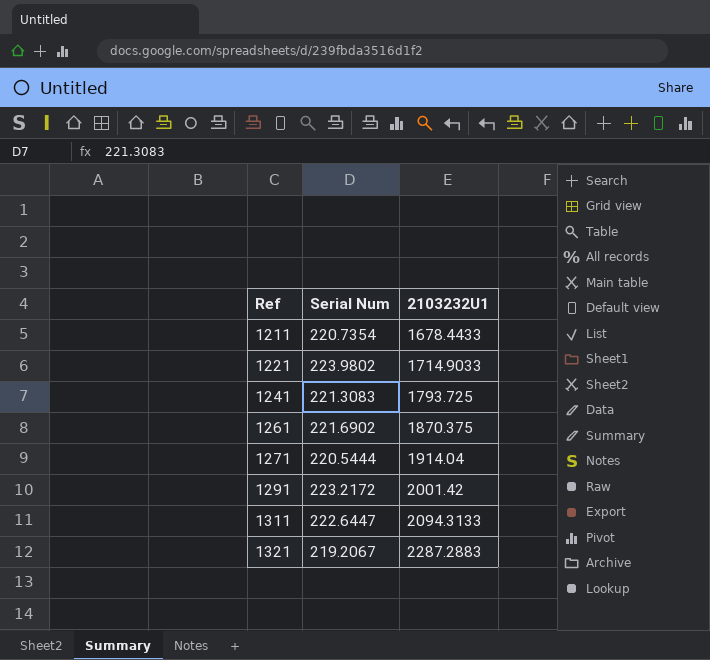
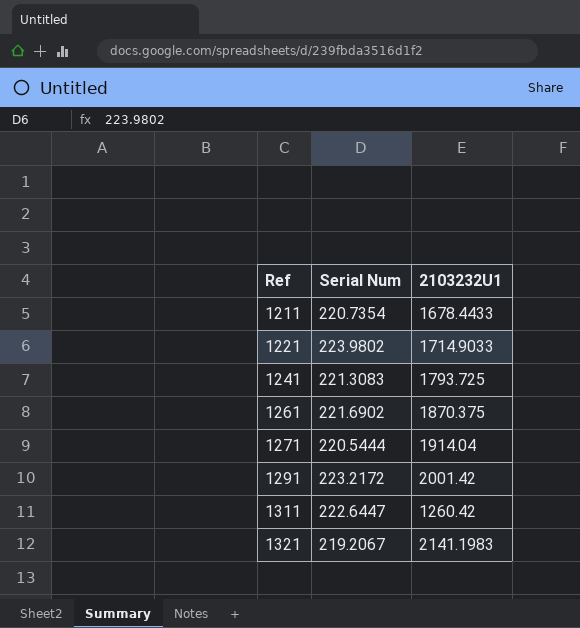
1311 | 2103232U1: 2094.3133 -> 1260.42
1321 | 2103232U1: 2287.2883 -> 2141.1983

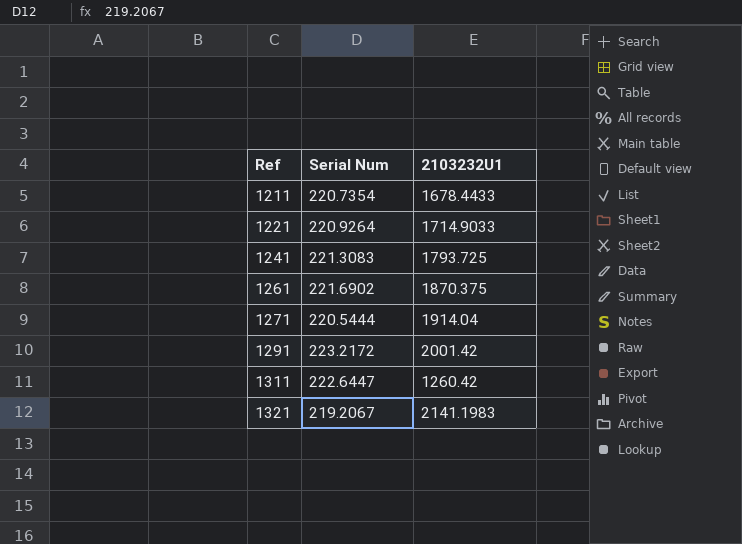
1221 | Serial Num: 223.9802 -> 220.9264

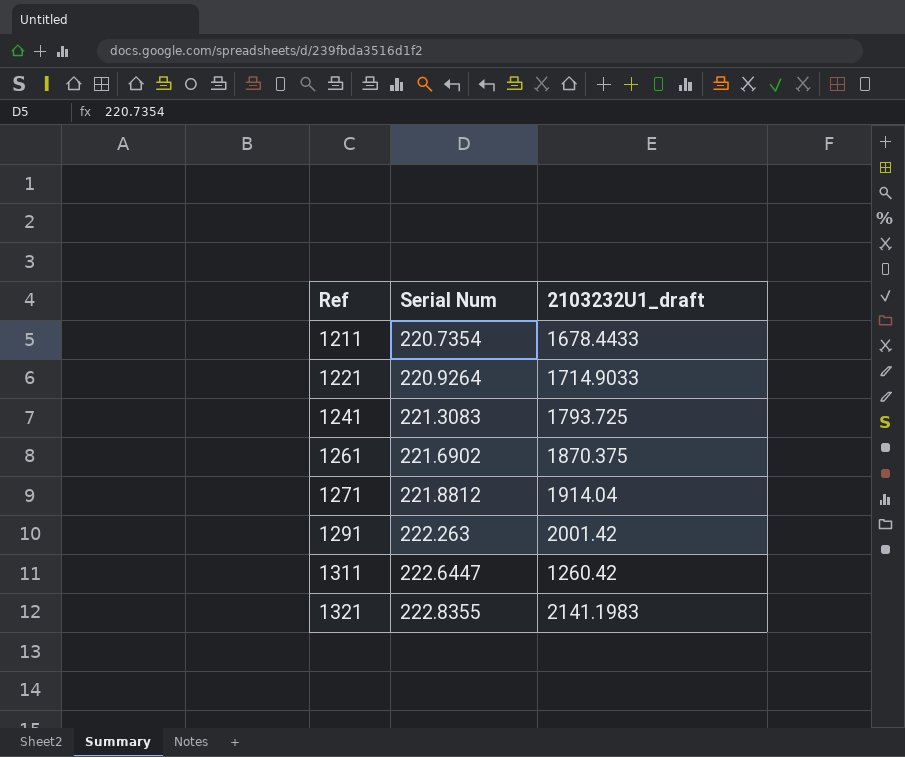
column name: 2103232U1 -> 2103232U1_draft
1271 | Serial Num: 220.5444 -> 221.8812
1291 | Serial Num: 223.2172 -> 222.263
1321 | Serial Num: 219.2067 -> 222.8355

